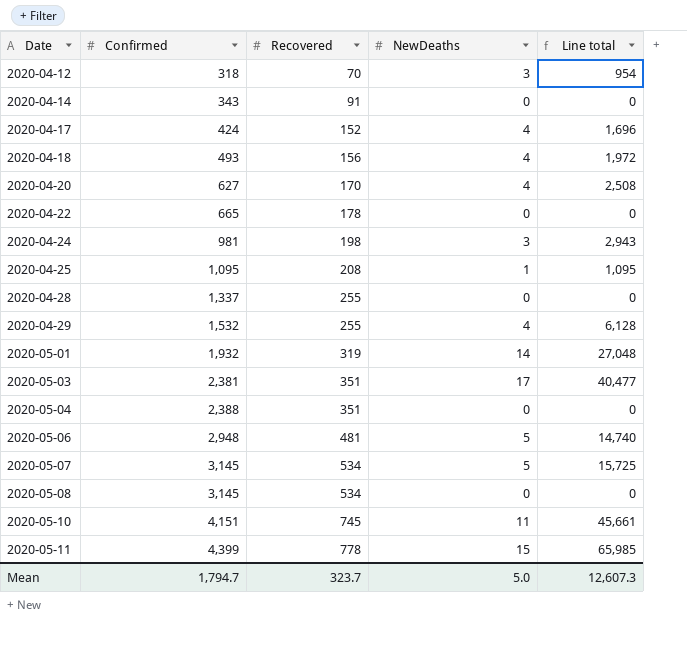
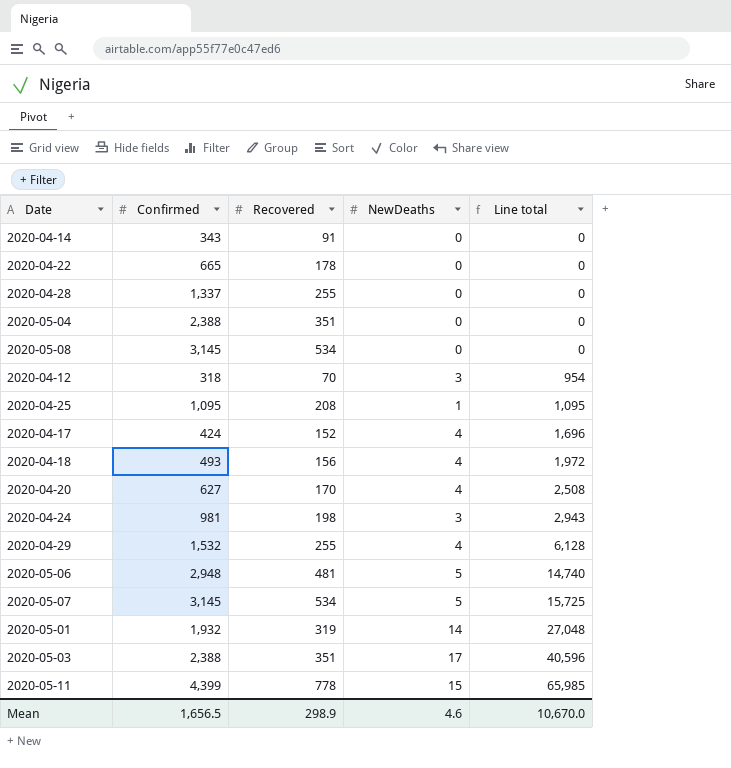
row order: Date ascending -> Line total ascending
row 2020-05-10: 4,151 | 745 | 11 | 45,661 -> none
2020-05-03 | Confirmed: 2,381 -> 2,388
2020-05-03 | Line total: 40,477 -> 40,596
Mean | Confirmed: 1,794.7 -> 1,656.5
Mean | Recovered: 323.7 -> 298.9
Mean | NewDeaths: 5.0 -> 4.6
Mean | Line total: 12,607.3 -> 10,670.0

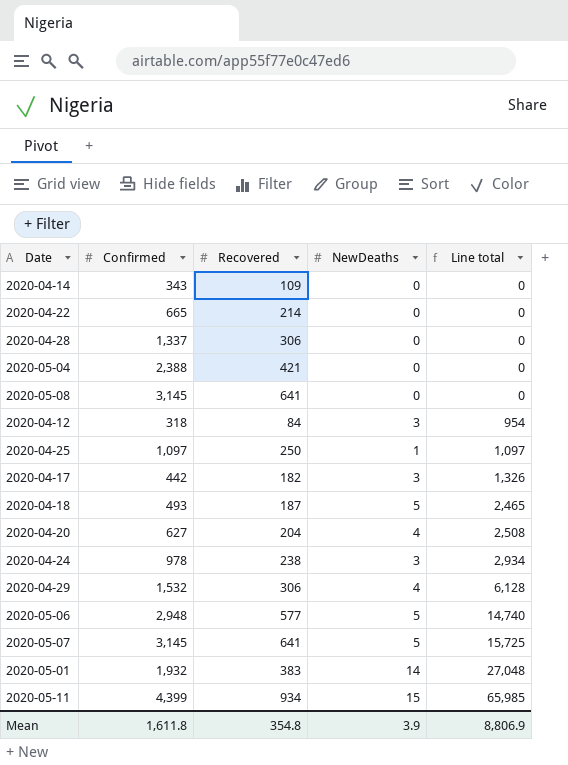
row 2020-05-03: 2,388 | 351 | 17 | 40,596 -> none
2020-04-14 | Recovered: 91 -> 109
2020-04-22 | Recovered: 178 -> 214
2020-04-28 | Recovered: 255 -> 306
2020-05-04 | Recovered: 351 -> 421
2020-05-08 | Recovered: 534 -> 641
2020-04-12 | Recovered: 70 -> 84
2020-04-25 | Confirmed: 1,095 -> 1,097
2020-04-25 | Recovered: 208 -> 250
2020-04-25 | Line total: 1,095 -> 1,097
2020-04-17 | Confirmed: 424 -> 442
2020-04-17 | Recovered: 152 -> 182
2020-04-17 | NewDeaths: 4 -> 3
2020-04-17 | Line total: 1,696 -> 1,326
2020-04-18 | Recovered: 156 -> 187
2020-04-18 | NewDeaths: 4 -> 5
2020-04-18 | Line total: 1,972 -> 2,465
2020-04-20 | Recovered: 170 -> 204
2020-04-24 | Confirmed: 981 -> 978
2020-04-24 | Recovered: 198 -> 238
2020-04-24 | Line total: 2,943 -> 2,934
2020-04-29 | Recovered: 255 -> 306
2020-05-06 | Recovered: 481 -> 577
2020-05-07 | Recovered: 534 -> 641
2020-05-01 | Recovered: 319 -> 383
2020-05-11 | Recovered: 778 -> 934
Mean | Confirmed: 1,656.5 -> 1,611.8
Mean | Recovered: 298.9 -> 354.8
Mean | NewDeaths: 4.6 -> 3.9
Mean | Line total: 10,670.0 -> 8,806.9

